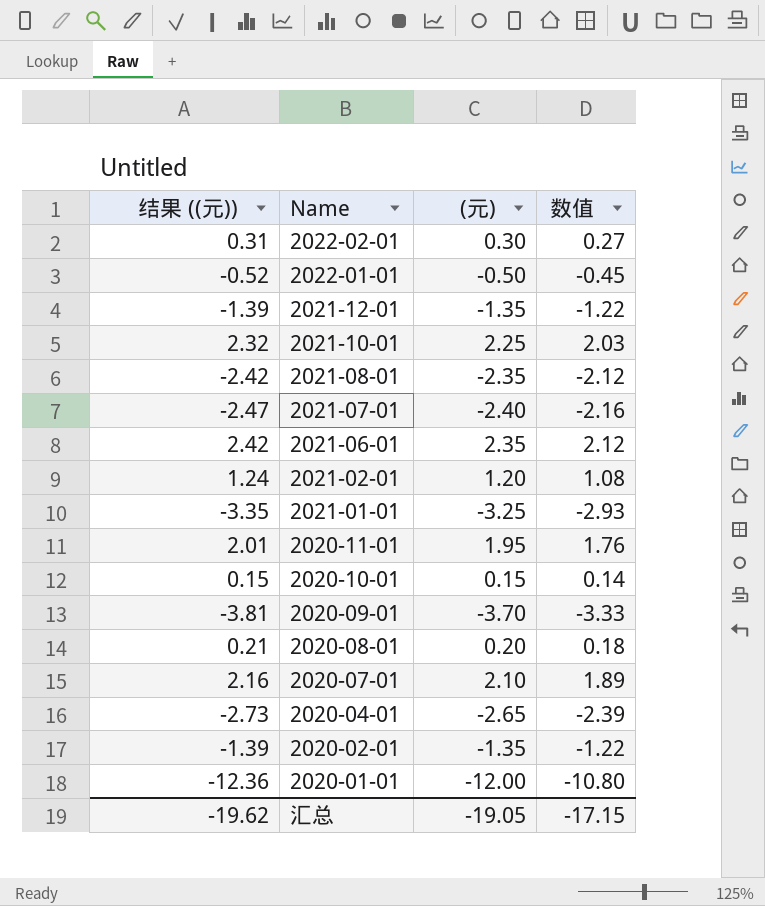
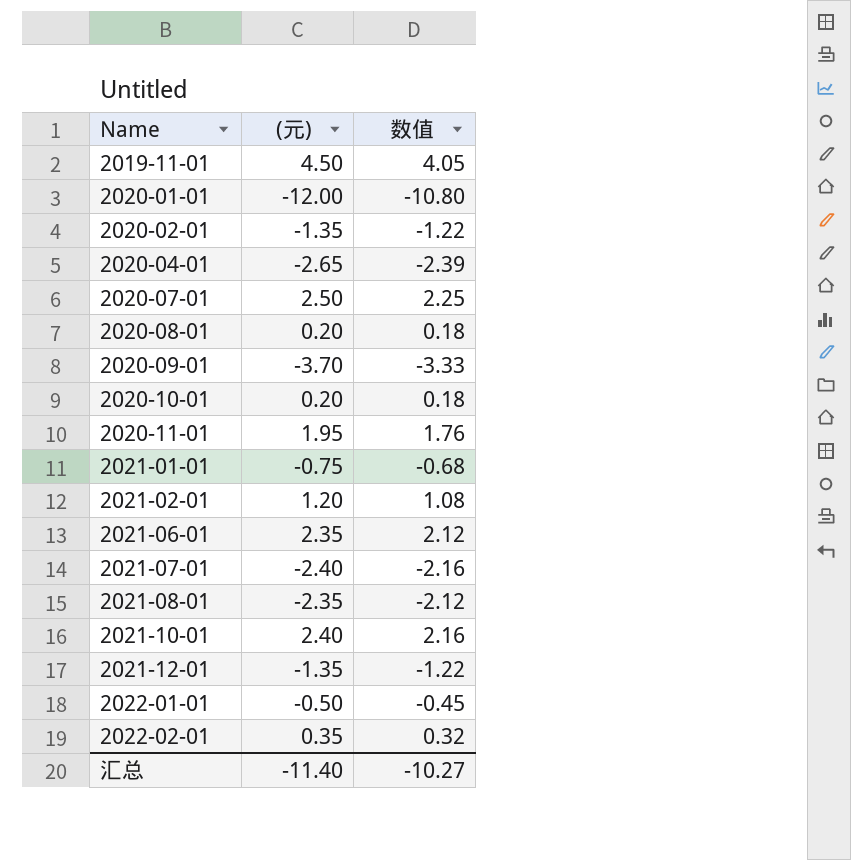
row order: Name descending -> Name ascending
column 结果 ((元)) | formula: [(元)] * 1.03 -> none
row 2019-11-01: none -> 4.50 | 4.05
2020-07-01 | (元): 2.10 -> 2.50
2020-07-01 | 数值: 1.89 -> 2.25
2020-10-01 | (元): 0.15 -> 0.20
2020-10-01 | 数值: 0.14 -> 0.18
2021-01-01 | (元): -3.25 -> -0.75
2021-01-01 | 数值: -2.93 -> -0.68
2021-10-01 | (元): 2.25 -> 2.40
2021-10-01 | 数值: 2.03 -> 2.16
2022-02-01 | (元): 0.30 -> 0.35
2022-02-01 | 数值: 0.27 -> 0.32
汇总 | (元): -19.05 -> -11.40
汇总 | 数值: -17.15 -> -10.27

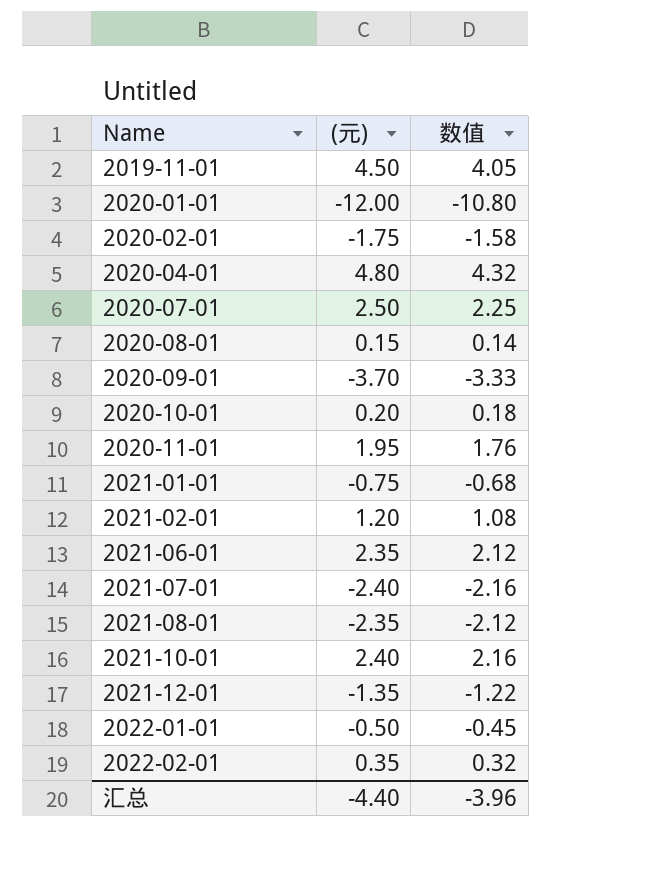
2020-02-01 | (元): -1.35 -> -1.75
2020-02-01 | 数值: -1.22 -> -1.58
2020-04-01 | (元): -2.65 -> 4.80
2020-04-01 | 数值: -2.39 -> 4.32
2020-08-01 | (元): 0.20 -> 0.15
2020-08-01 | 数值: 0.18 -> 0.14
汇总 | (元): -11.40 -> -4.40
汇总 | 数值: -10.27 -> -3.96

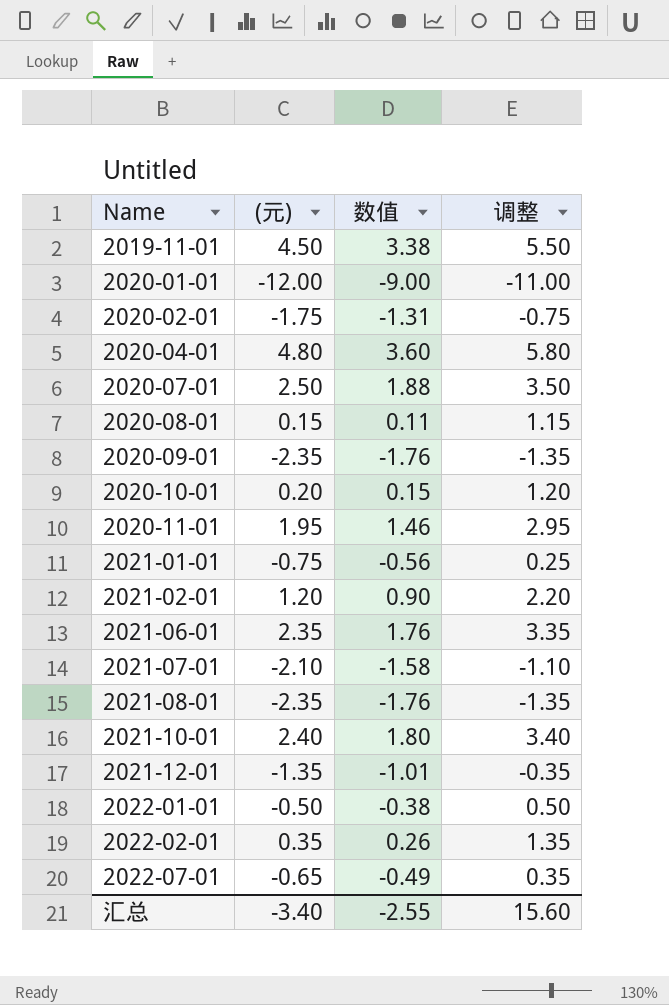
column 数值 | formula: [(元)] * 0.9 -> [(元)] * 0.75
column 调整 | formula: none -> [(元)] + 1
2020-09-01 | (元): -3.70 -> -2.35
2021-07-01 | (元): -2.40 -> -2.10
row 2022-07-01: none -> -0.65 | -0.49 | 0.35
汇总 | (元): -4.40 -> -3.40
汇总 | 数值: -3.96 -> -2.55

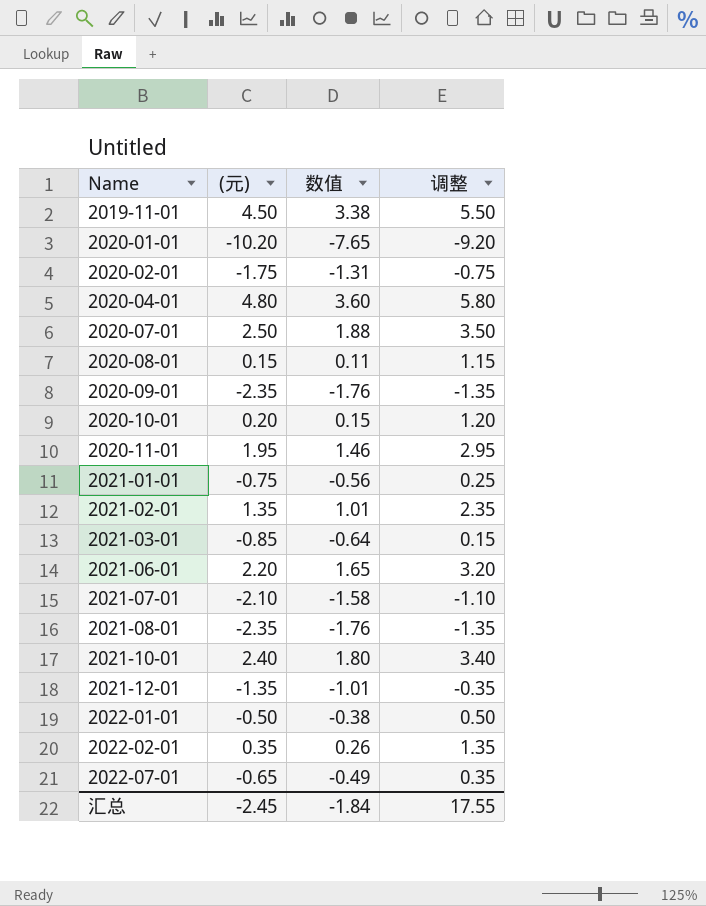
2020-01-01 | (元): -12.00 -> -10.20
2020-01-01 | 数值: -9.00 -> -7.65
2020-01-01 | 调整: -11.00 -> -9.20
2021-02-01 | (元): 1.20 -> 1.35
2021-02-01 | 数值: 0.90 -> 1.01
2021-02-01 | 调整: 2.20 -> 2.35
row 2021-03-01: none -> -0.85 | -0.64 | 0.15
2021-06-01 | (元): 2.35 -> 2.20
2021-06-01 | 数值: 1.76 -> 1.65
2021-06-01 | 调整: 3.35 -> 3.20
汇总 | (元): -3.40 -> -2.45
汇总 | 数值: -2.55 -> -1.84
汇总 | 调整: 15.60 -> 17.55

